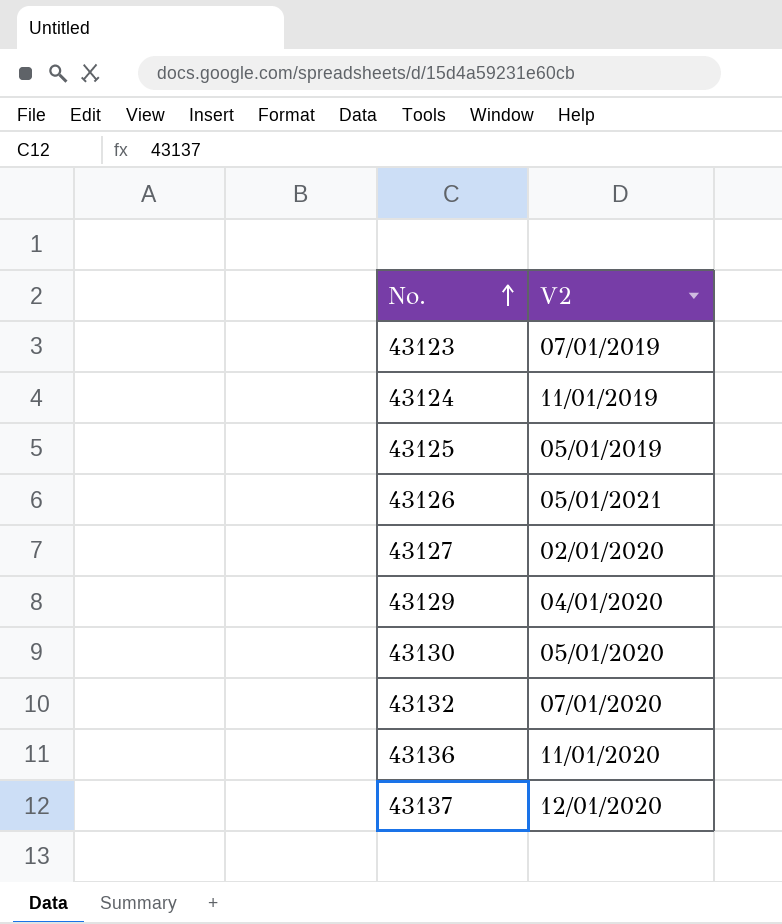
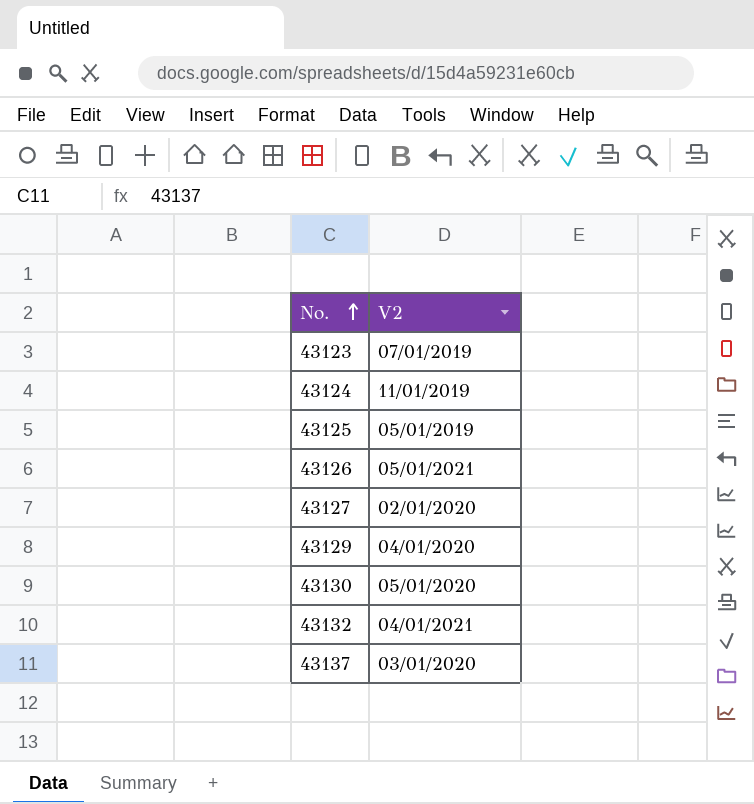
row 43136: 11/01/2020 -> none
43132 | V2: 07/01/2020 -> 04/01/2021
43137 | V2: 12/01/2020 -> 03/01/2020

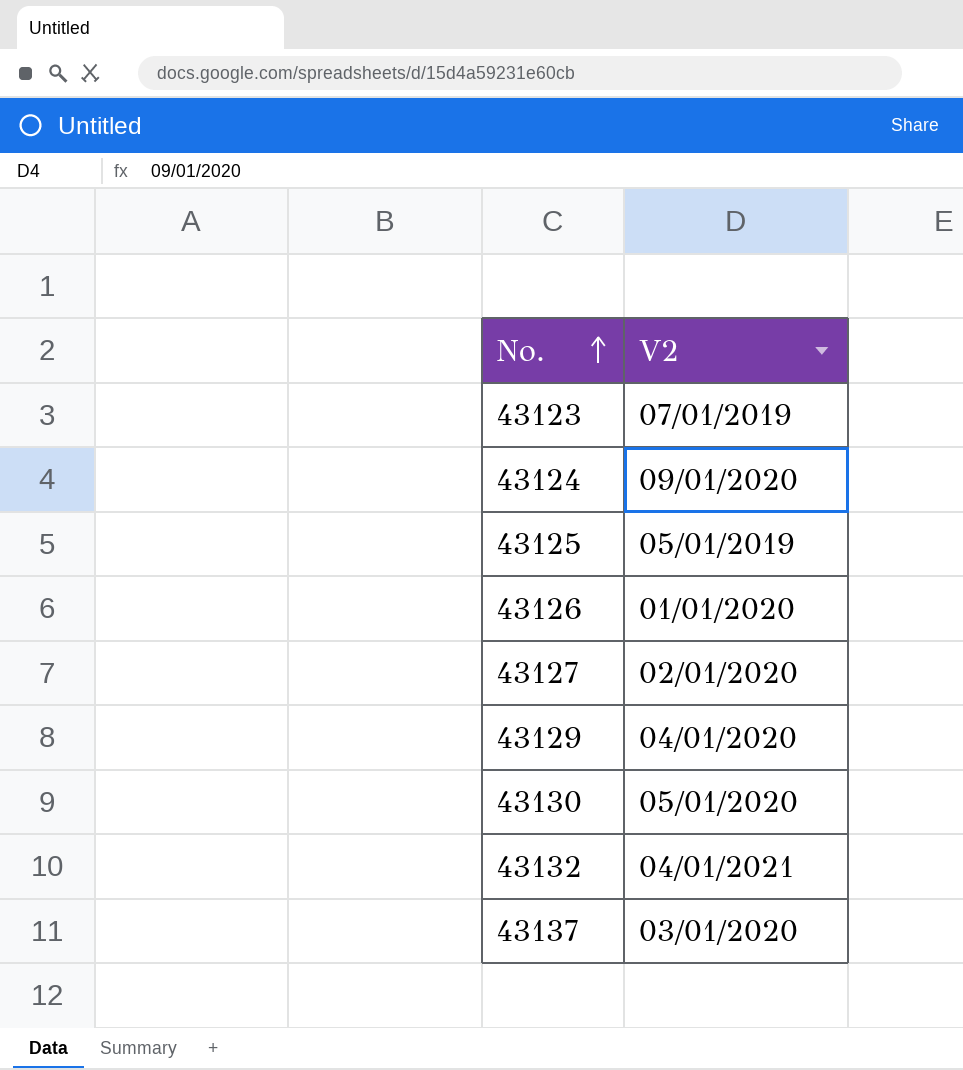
43124 | V2: 11/01/2019 -> 09/01/2020
43126 | V2: 05/01/2021 -> 01/01/2020

